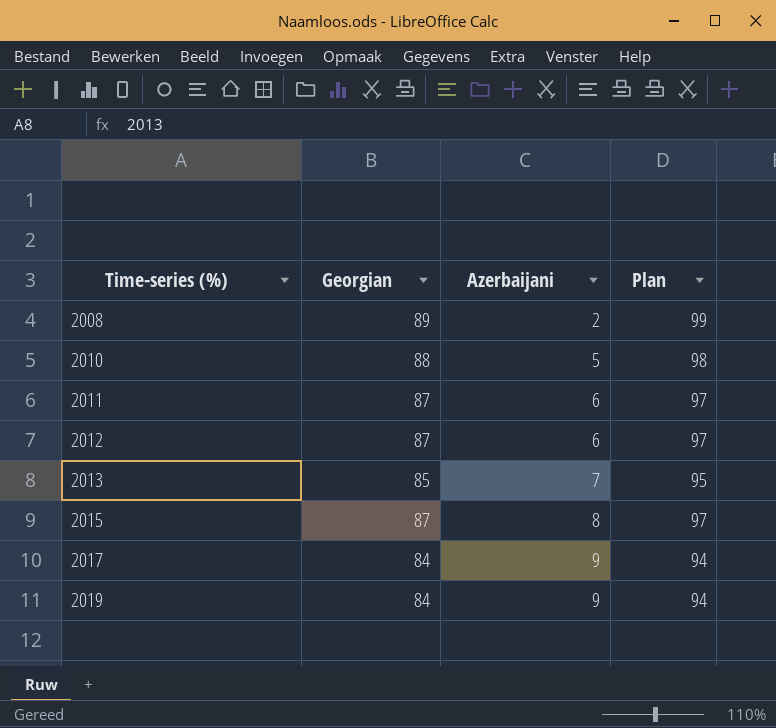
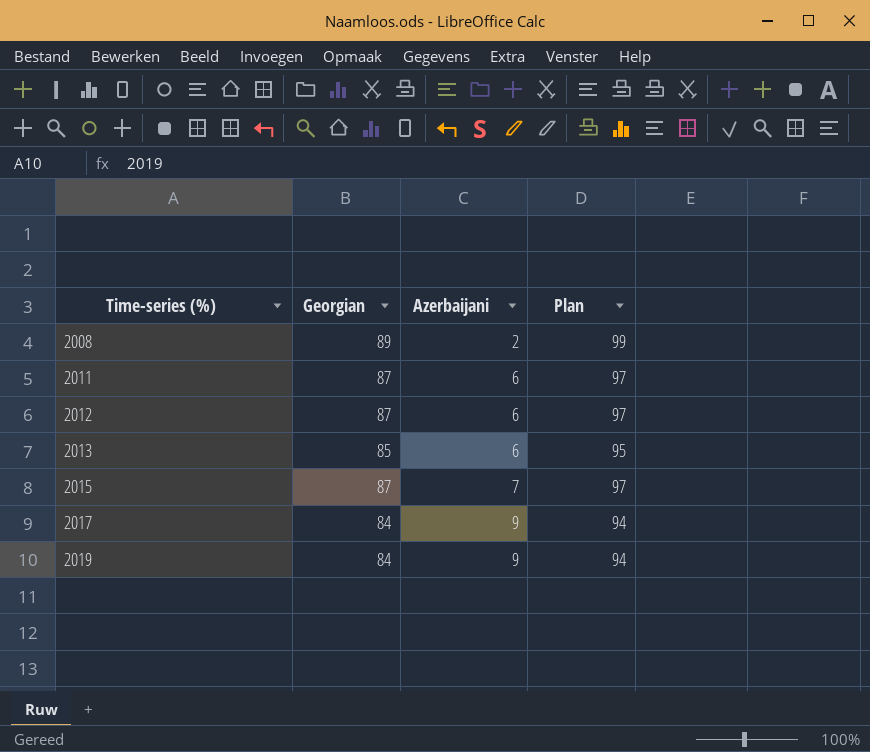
row 2010: 88 | 5 | 98 -> none
2013 | Azerbaijani: 7 -> 6
2015 | Azerbaijani: 8 -> 7

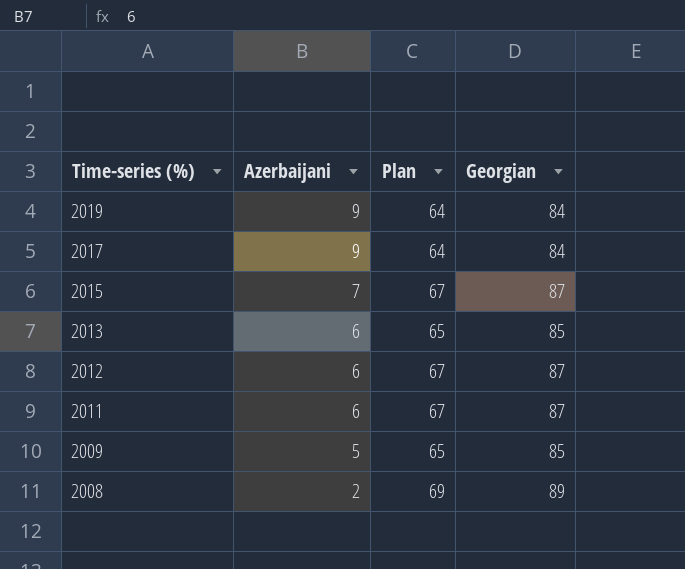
row order: Time-series (%) ascending -> Time-series (%) descending
column Plan | formula: [Georgian] + 10 -> [Georgian] - 20
column Georgian | position: 2 -> 4
row 2009: none -> 5 | 65 | 85

